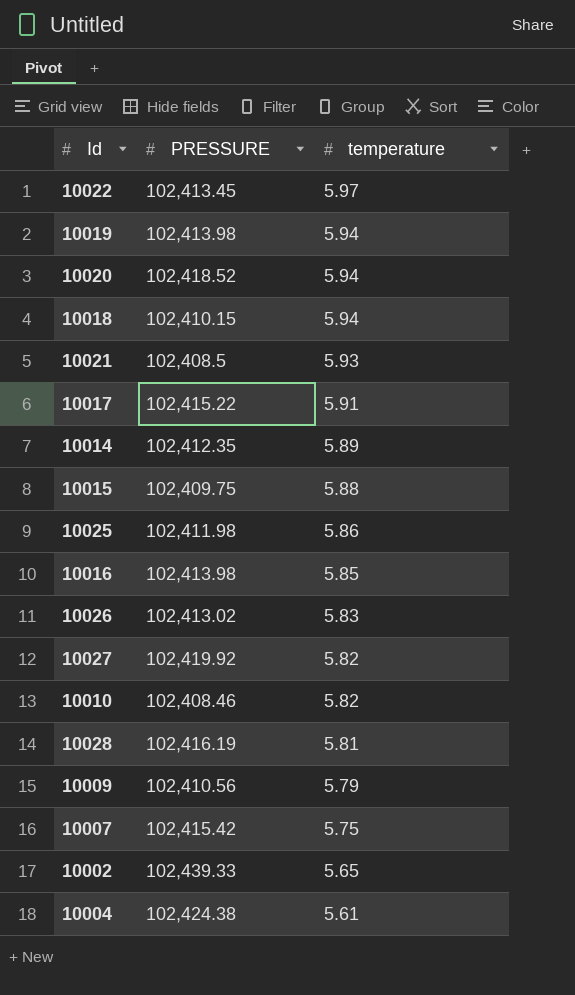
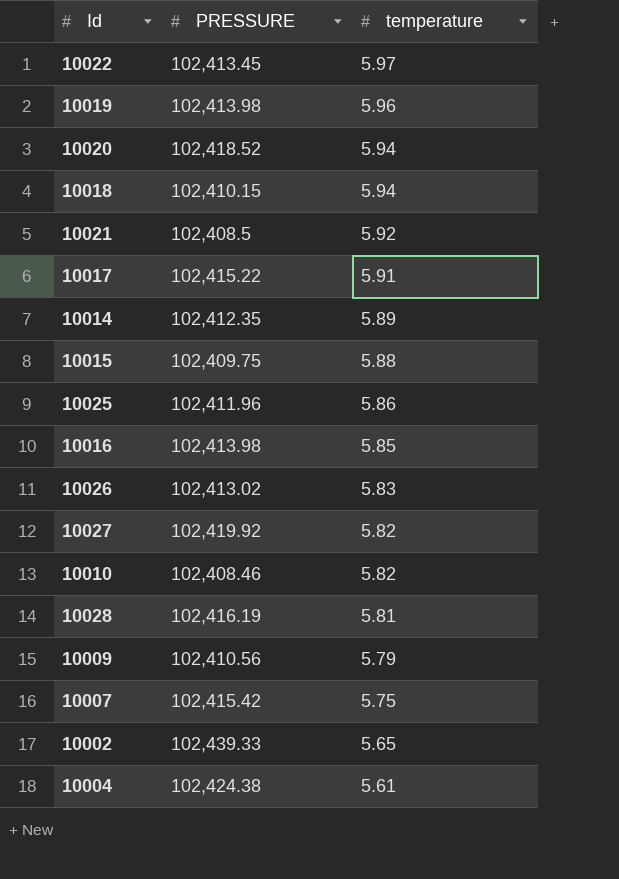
10019 | temperature: 5.94 -> 5.96
10021 | temperature: 5.93 -> 5.92
10025 | PRESSURE: 102,411.98 -> 102,411.96

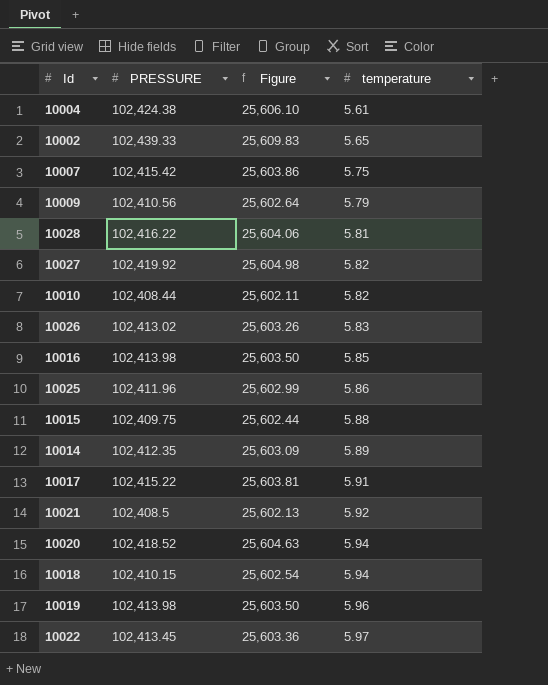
row order: temperature descending -> temperature ascending
column Figure | formula: none -> [PRESSURE] * 0.25
10028 | PRESSURE: 102,416.19 -> 102,416.22
10010 | PRESSURE: 102,408.46 -> 102,408.44

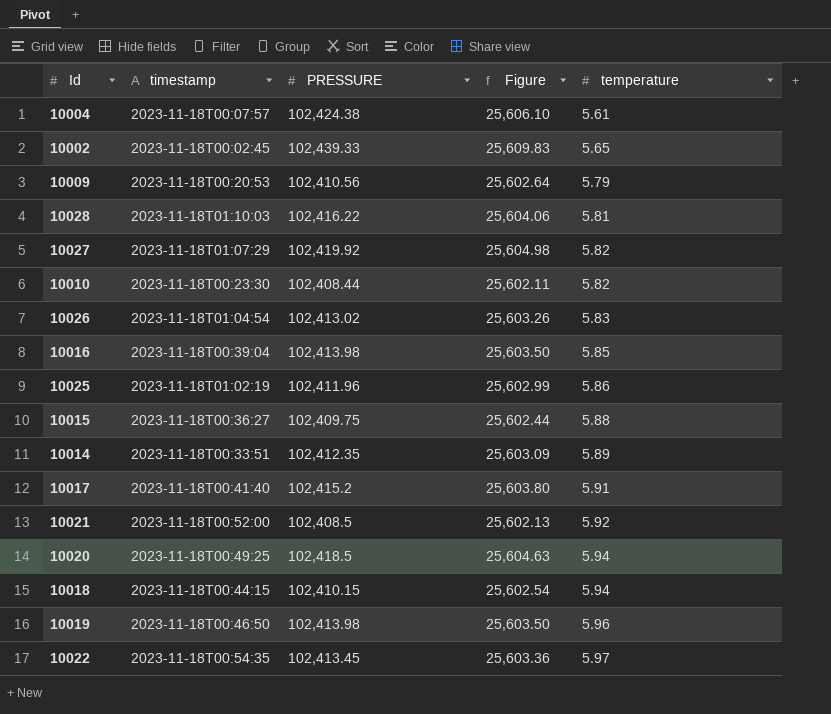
column timestamp | position: none -> 2
row 10007: 102,415.42 | 25,603.86 | 5.75 -> none
10017 | PRESSURE: 102,415.22 -> 102,415.2
10017 | Figure: 25,603.81 -> 25,603.80
10020 | PRESSURE: 102,418.52 -> 102,418.5

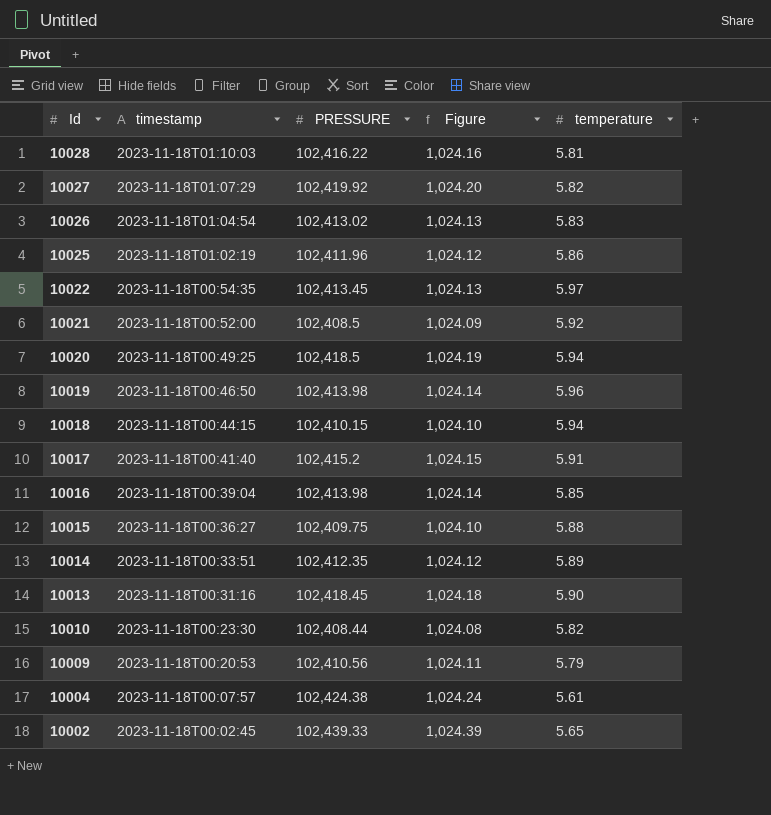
row order: temperature ascending -> Id descending
column Figure | formula: [PRESSURE] * 0.25 -> [PRESSURE] * 0.01
row 10013: none -> 2023-11-18T00:31:16 | 102,418.45 | 1,024.18 | 5.90

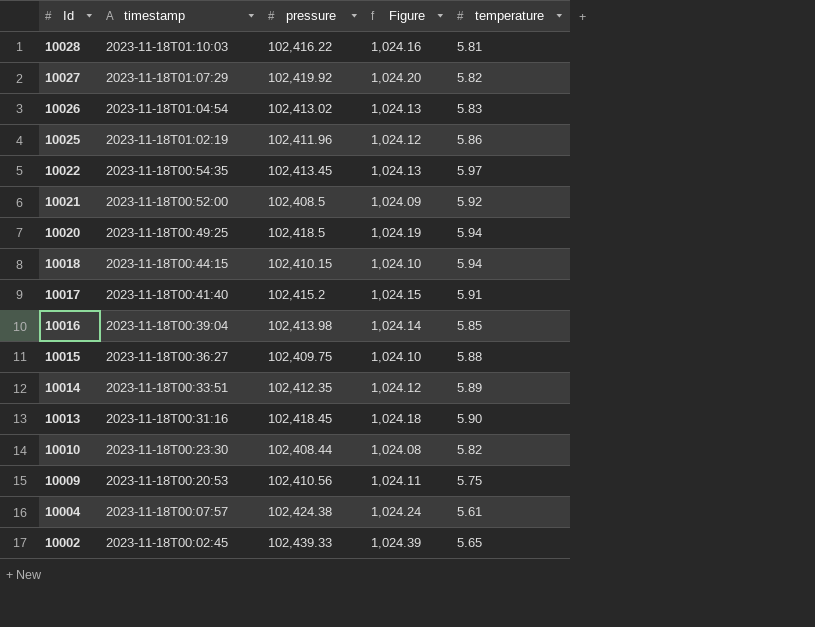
column name: PRESSURE -> pressure
row 10019: 2023-11-18T00:46:50 | 102,413.98 | 1,024.14 | 5.96 -> none
10009 | temperature: 5.79 -> 5.75

